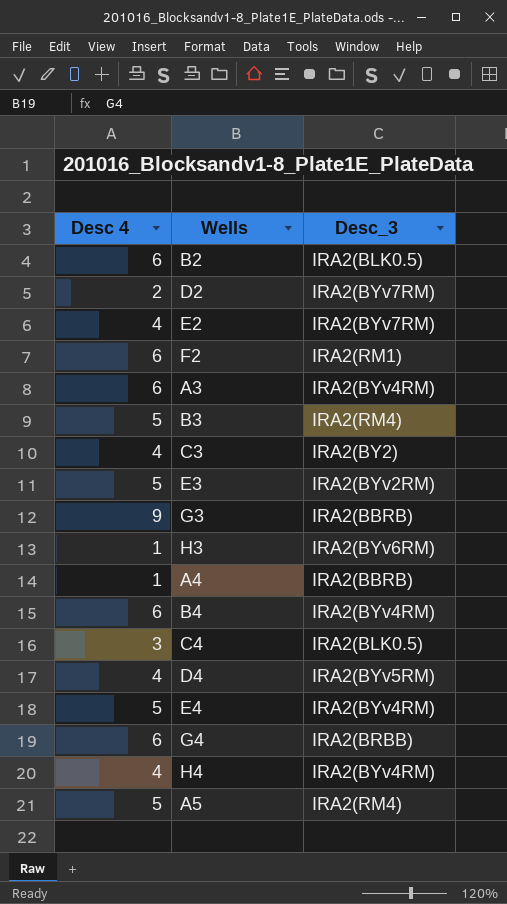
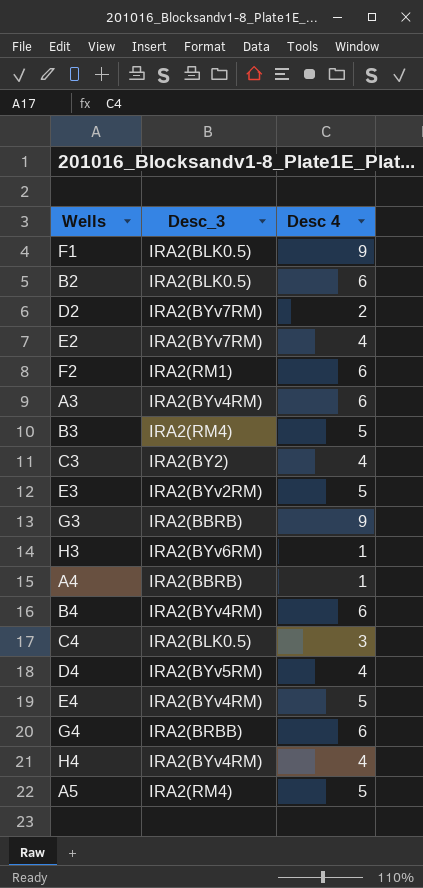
column Desc 4 | position: 1 -> 3
row F1: none -> IRA2(BLK0.5) | 9

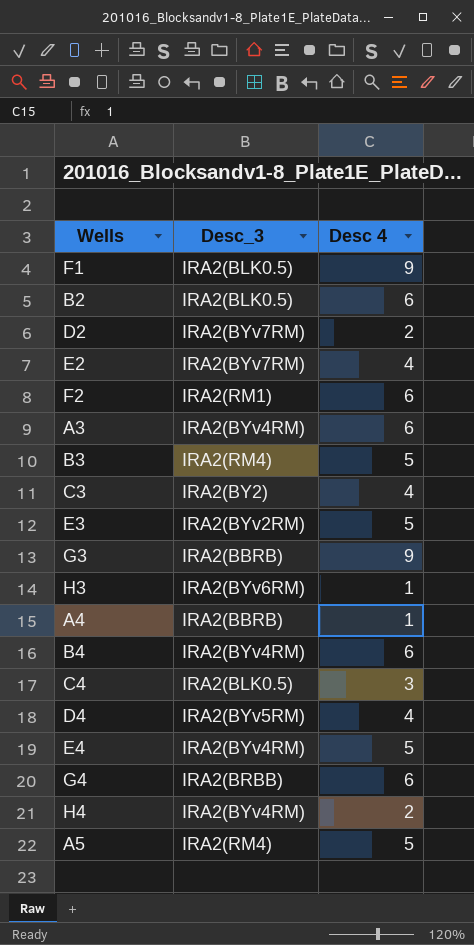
H4 | Desc 4: 4 -> 2

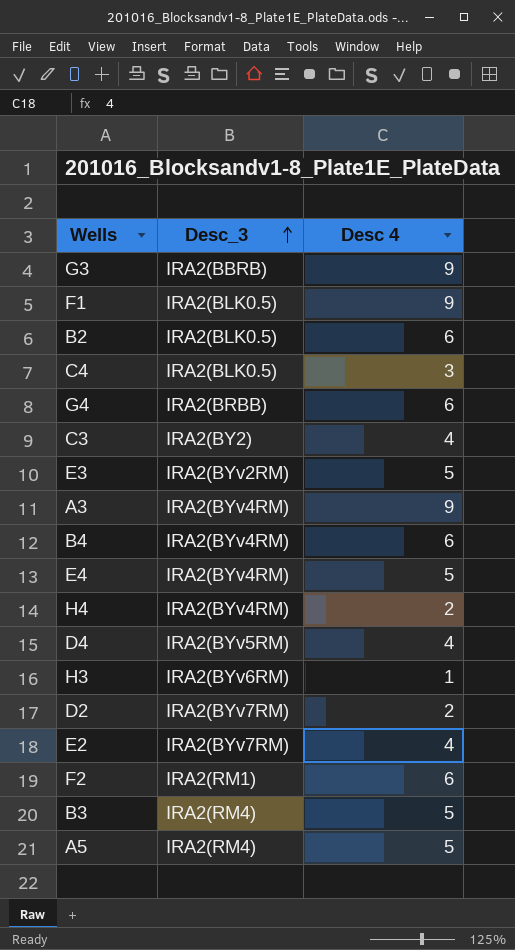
row order: none -> Desc_3 ascending
row A4: IRA2(BBRB) | 1 -> none
A3 | Desc 4: 6 -> 9

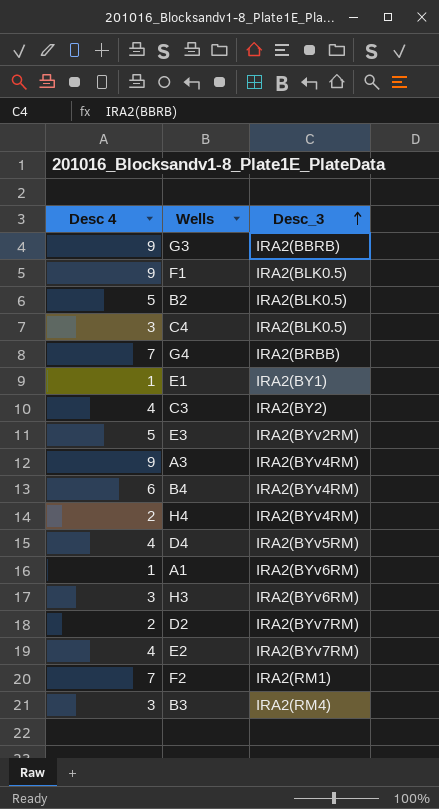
column Desc 4 | position: 3 -> 1
row E4: IRA2(BYv4RM) | 5 -> none
row A5: IRA2(RM4) | 5 -> none
B2 | Desc 4: 6 -> 5
G4 | Desc 4: 6 -> 7
row E1: none -> 1 | IRA2(BY1)
row A1: none -> 1 | IRA2(BYv6RM)
H3 | Desc 4: 1 -> 3
F2 | Desc 4: 6 -> 7
B3 | Desc 4: 5 -> 3

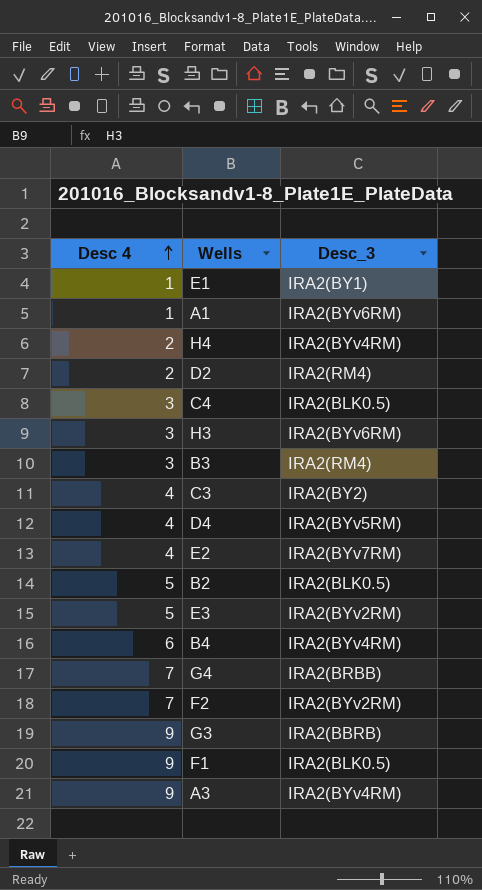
row order: Desc_3 ascending -> Desc 4 ascending
D2 | Desc_3: IRA2(BYv7RM) -> IRA2(RM4)
F2 | Desc_3: IRA2(RM1) -> IRA2(BYv2RM)

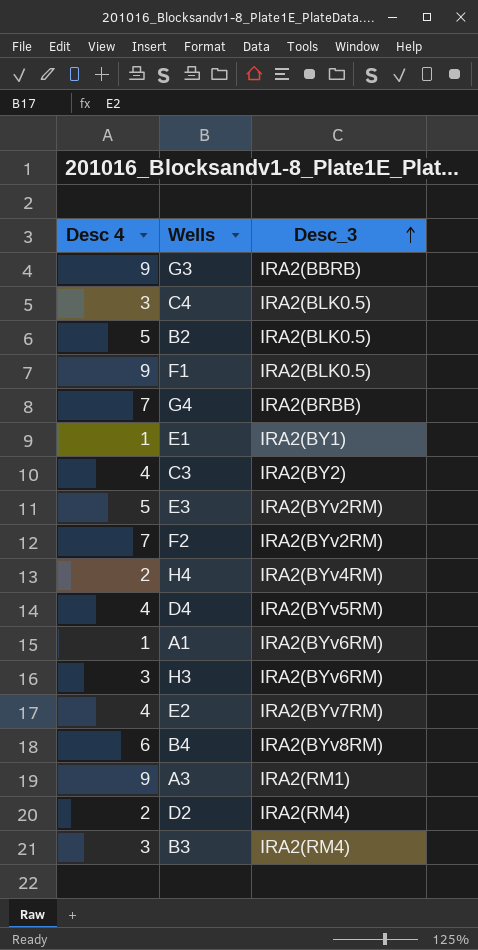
row order: Desc 4 ascending -> Desc_3 ascending
B4 | Desc_3: IRA2(BYv4RM) -> IRA2(BYv8RM)
A3 | Desc_3: IRA2(BYv4RM) -> IRA2(RM1)

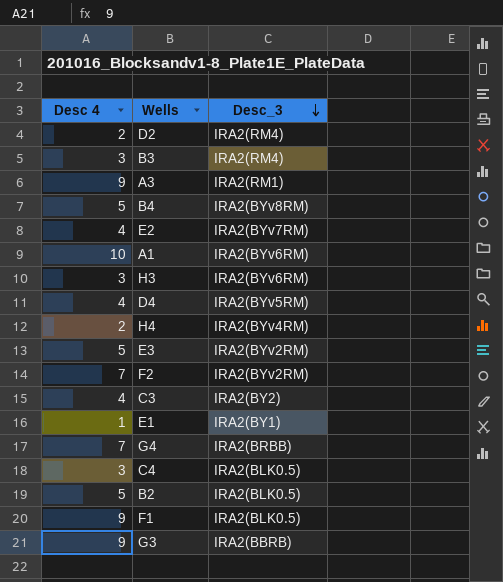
row order: Desc_3 ascending -> Desc_3 descending
B4 | Desc 4: 6 -> 5
A1 | Desc 4: 1 -> 10

